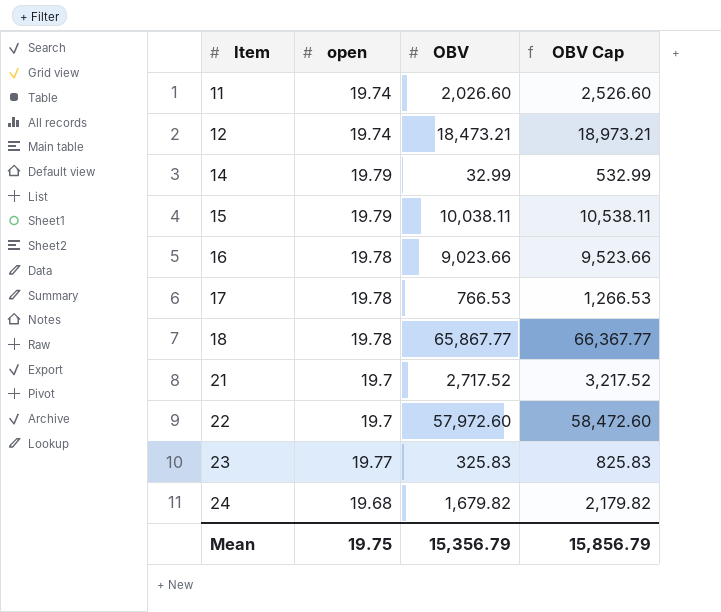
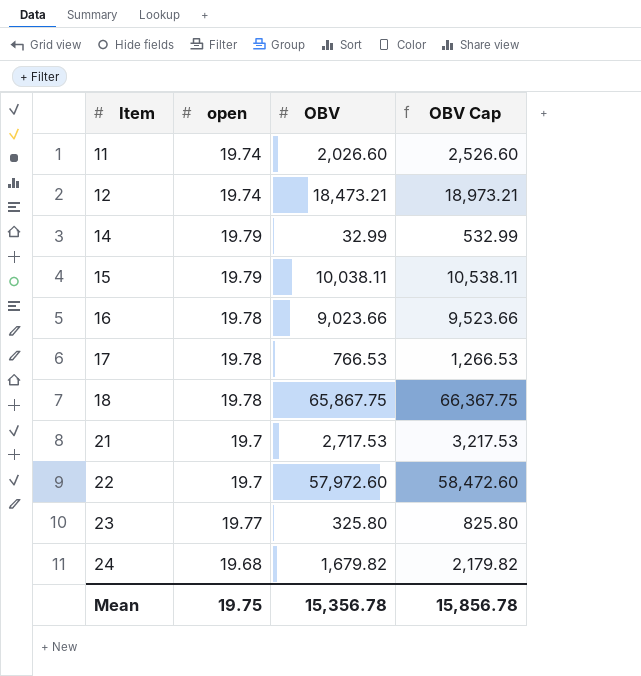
18 | OBV: 65,867.77 -> 65,867.75
18 | OBV Cap: 66,367.77 -> 66,367.75
21 | OBV: 2,717.52 -> 2,717.53
21 | OBV Cap: 3,217.52 -> 3,217.53
23 | OBV: 325.83 -> 325.80
23 | OBV Cap: 825.83 -> 825.80
Mean | OBV: 15,356.79 -> 15,356.78
Mean | OBV Cap: 15,856.79 -> 15,856.78

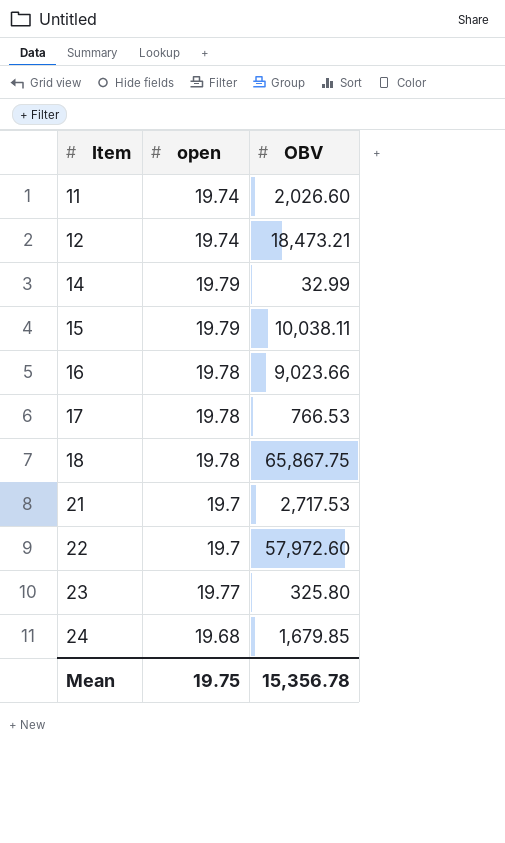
column OBV Cap | formula: [OBV] + 500 -> none
24 | OBV: 1,679.82 -> 1,679.85

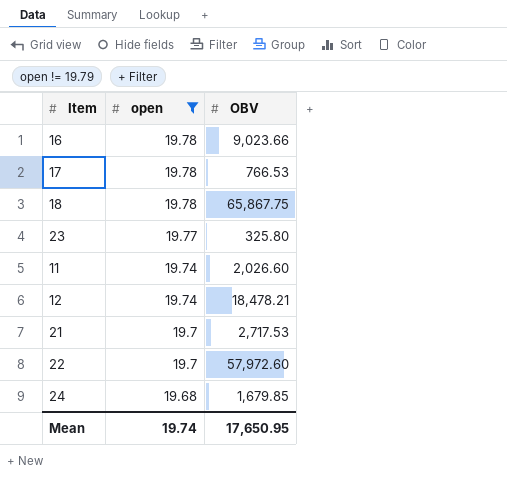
filter: none -> open != 19.79
row order: Item ascending -> open descending
12 | OBV: 18,473.21 -> 18,478.21
Mean | open: 19.75 -> 19.74
Mean | OBV: 15,356.78 -> 17,650.95

